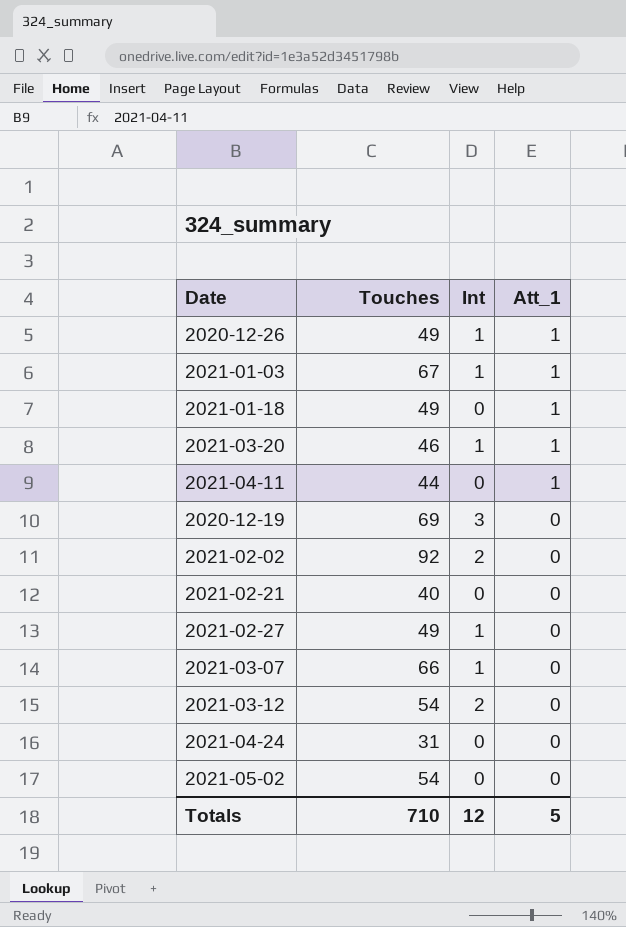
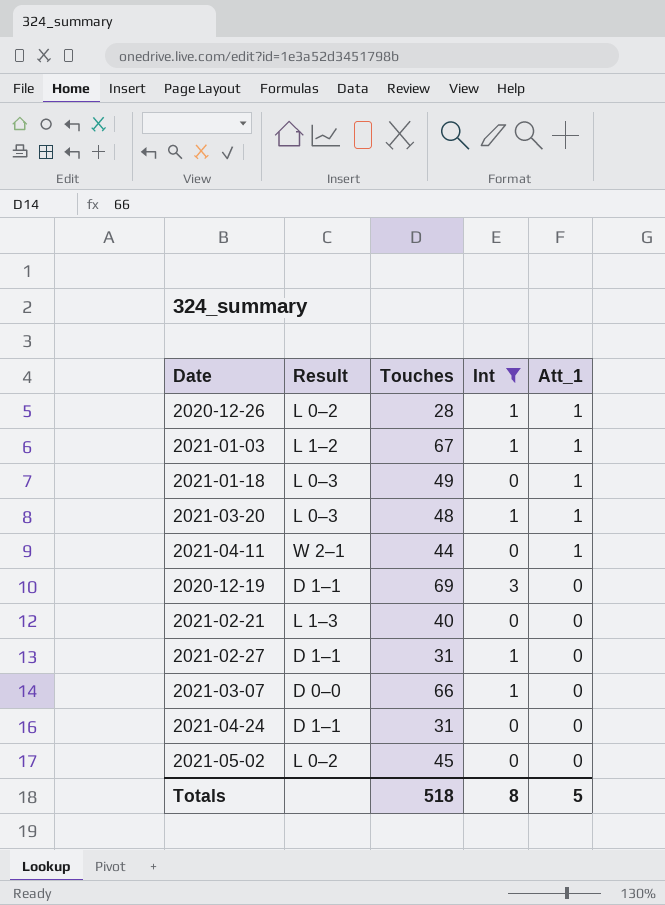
filter: none -> Int != 2
column Result | position: none -> 2
2020-12-26 | Touches: 49 -> 28
2021-03-20 | Touches: 46 -> 48
2021-02-27 | Touches: 49 -> 31
2021-05-02 | Touches: 54 -> 45
Totals | Touches: 710 -> 518
Totals | Int: 12 -> 8

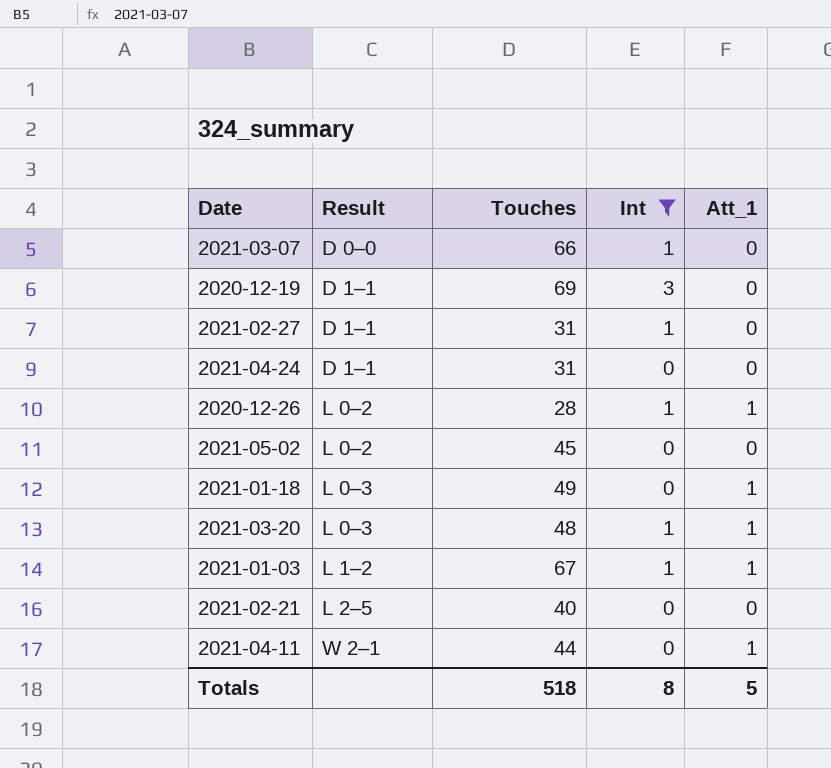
row order: Att_1 descending -> Result ascending
2021-02-21 | Result: L 1–3 -> L 2–5

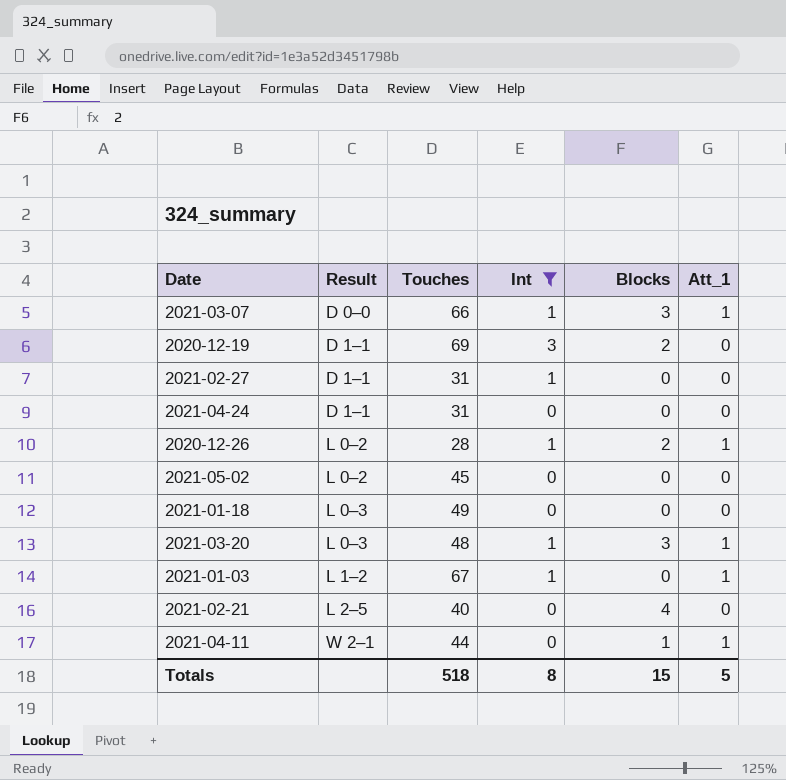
column Blocks | position: none -> 5
2021-03-07 | Att_1: 0 -> 1
2021-01-18 | Att_1: 1 -> 0

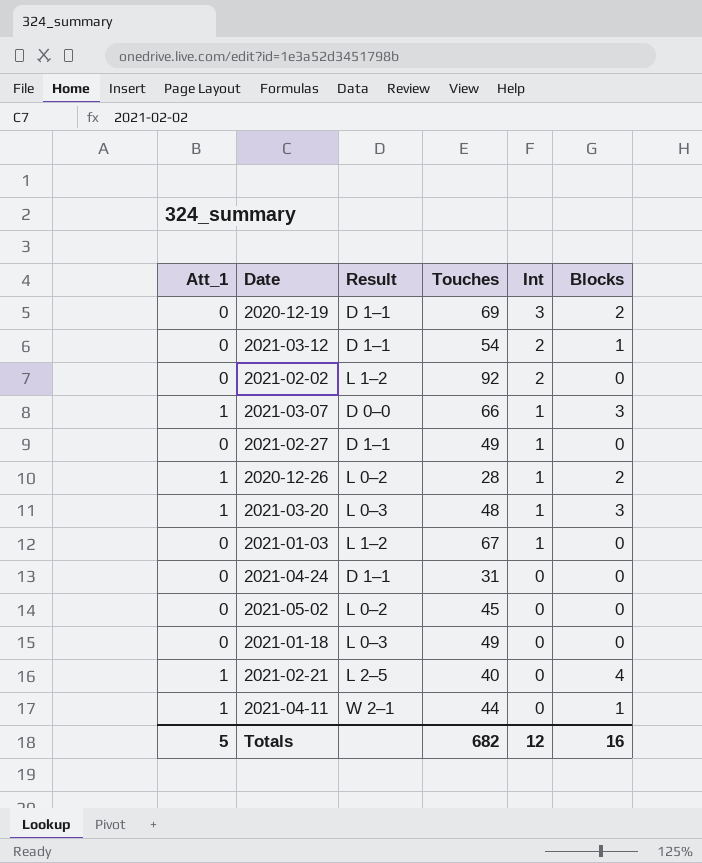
filter: Int != 2 -> none
row order: Result ascending -> Int descending
column Att_1 | position: 6 -> 1
2021-02-27 | Touches: 31 -> 49
2021-01-03 | Att_1: 1 -> 0
2021-02-21 | Att_1: 0 -> 1
Totals | Touches: 518 -> 682
Totals | Int: 8 -> 12
Totals | Blocks: 15 -> 16

